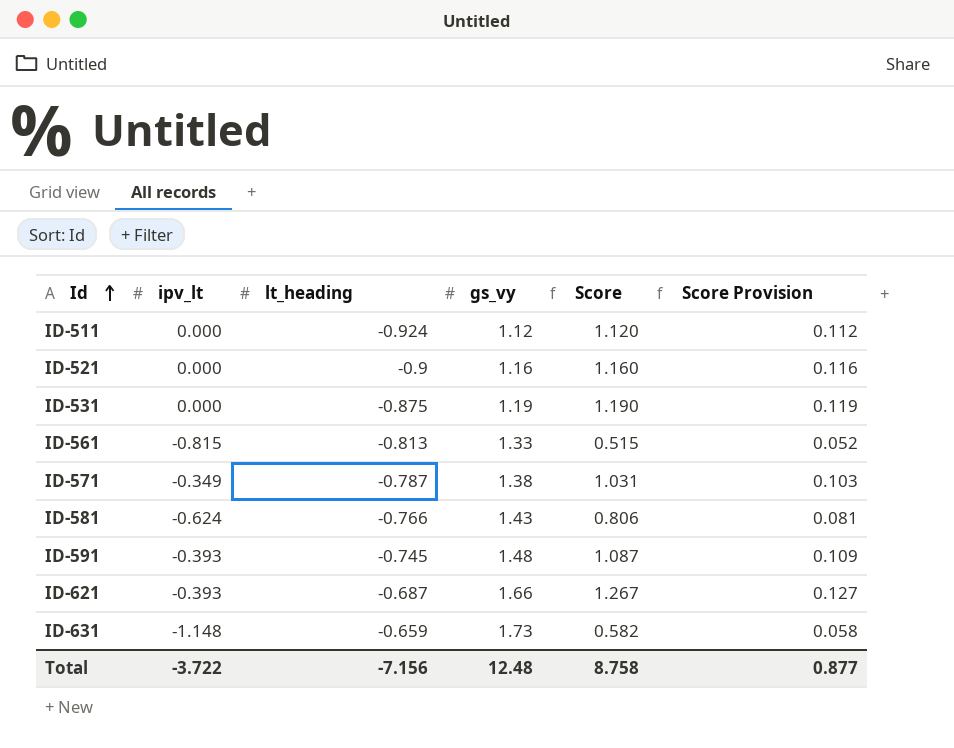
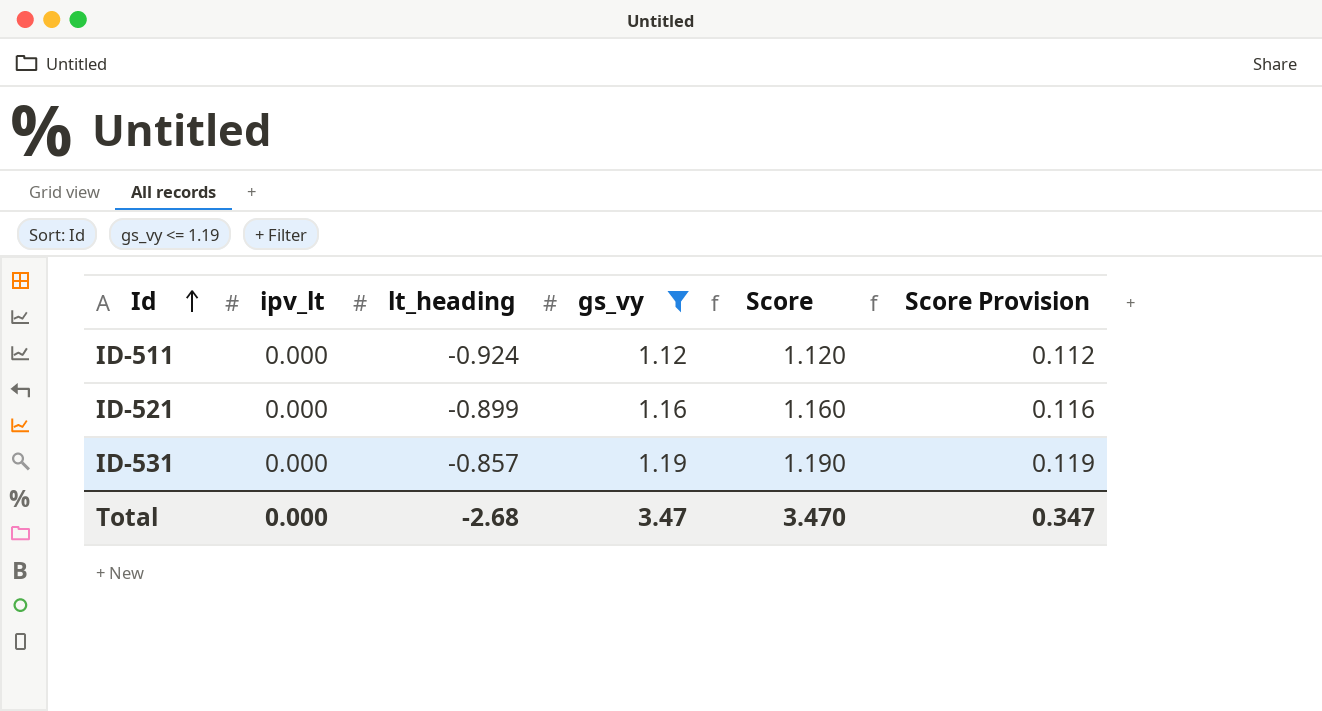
filter: none -> gs_vy <= 1.19
ID-521 | lt_heading: -0.9 -> -0.899
ID-531 | lt_heading: -0.875 -> -0.857
Total | ipv_lt: -3.722 -> 0.000
Total | lt_heading: -7.156 -> -2.68
Total | gs_vy: 12.48 -> 3.47
Total | Score: 8.758 -> 3.470
Total | Score Provision: 0.877 -> 0.347

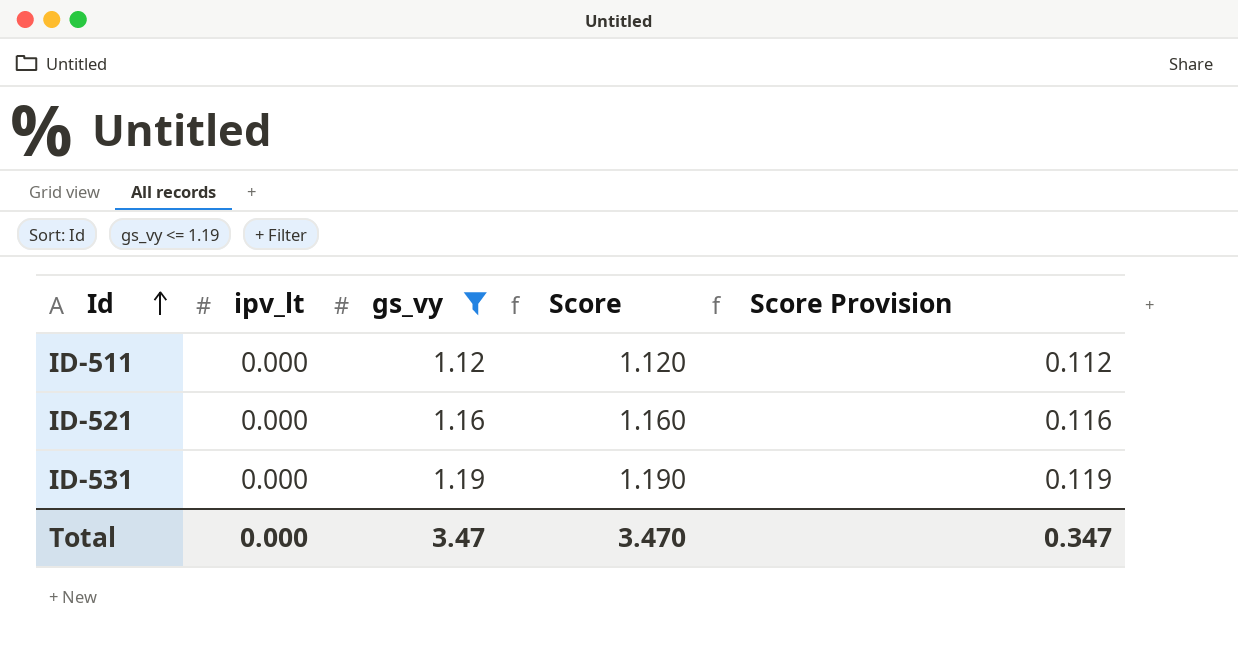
column lt_heading | position: 3 -> none

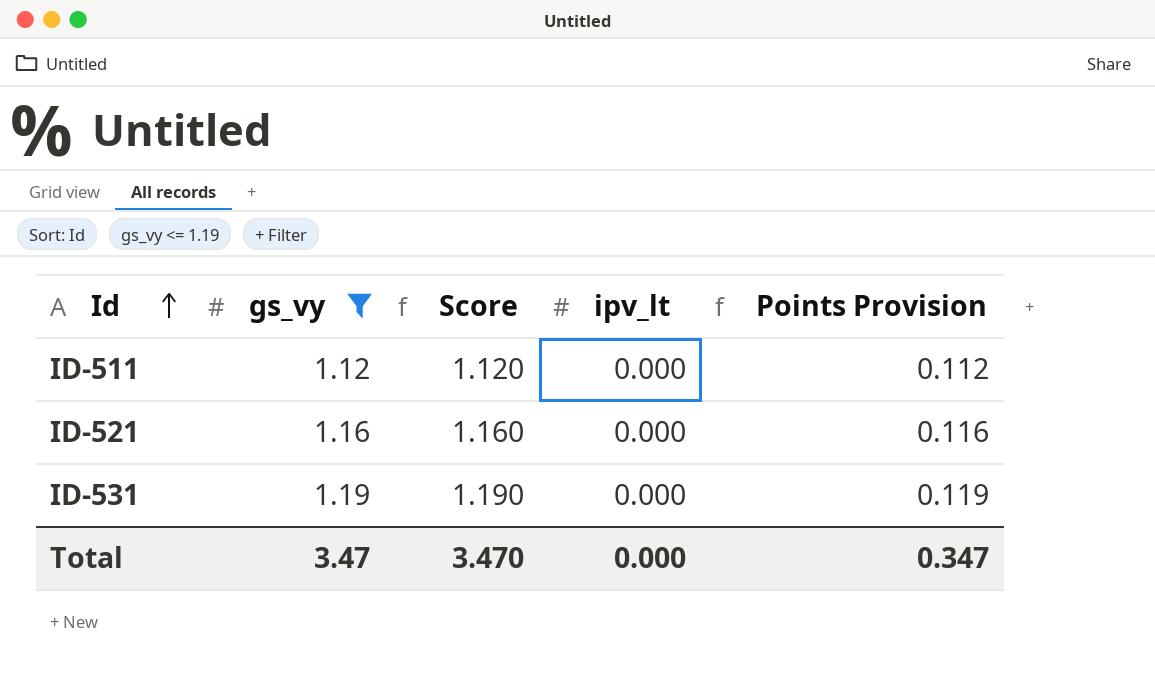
column ipv_lt | position: 2 -> 4
column name: Score Provision -> Points Provision

